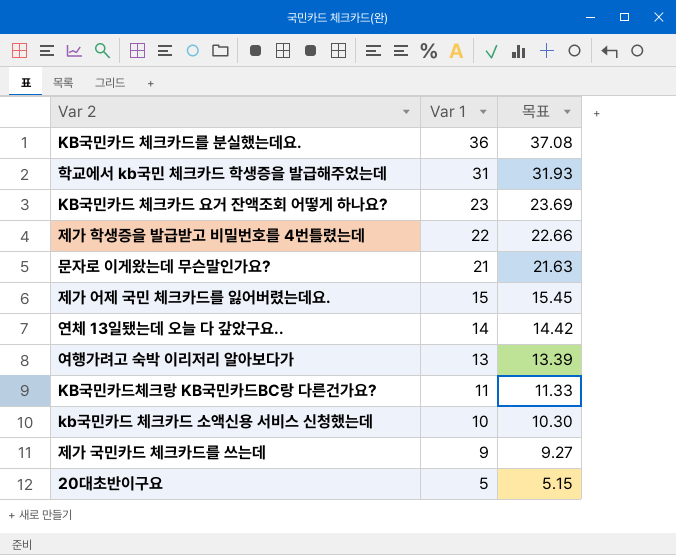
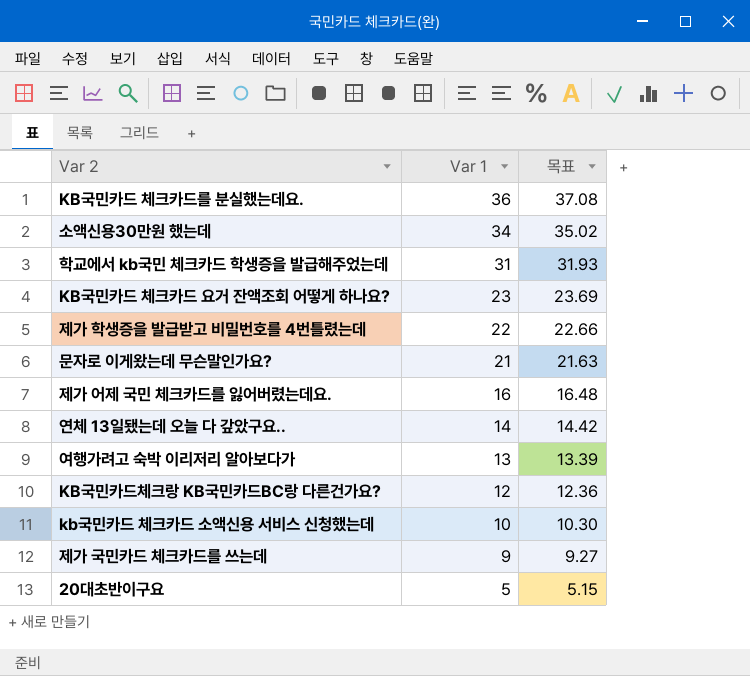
row 소액신용30만원 했는데: none -> 34 | 35.02
제가 어제 국민 체크카드를 잃어버렸는데요. | Var 1: 15 -> 16
제가 어제 국민 체크카드를 잃어버렸는데요. | 목표: 15.45 -> 16.48
KB국민카드체크랑 KB국민카드BC랑 다른건가요? | Var 1: 11 -> 12
KB국민카드체크랑 KB국민카드BC랑 다른건가요? | 목표: 11.33 -> 12.36

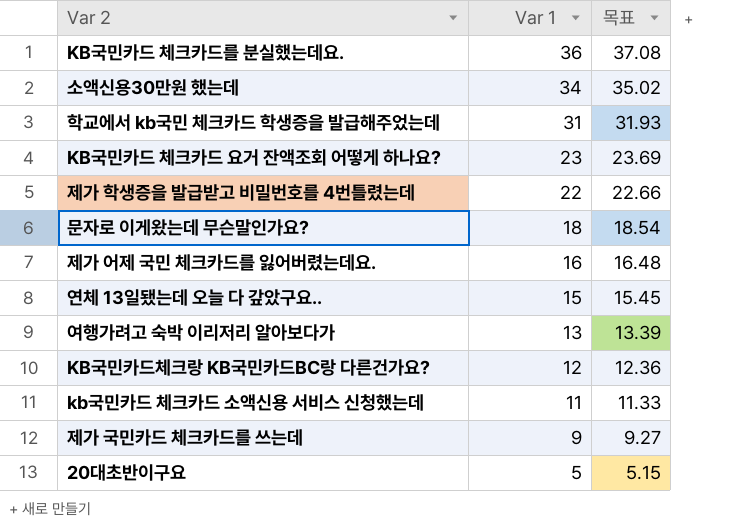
문자로 이게왔는데 무슨말인가요? | Var 1: 21 -> 18
문자로 이게왔는데 무슨말인가요? | 목표: 21.63 -> 18.54
연체 13일됐는데 오늘 다 갚았구요.. | Var 1: 14 -> 15
연체 13일됐는데 오늘 다 갚았구요.. | 목표: 14.42 -> 15.45
kb국민카드 체크카드 소액신용 서비스 신청했는데 | Var 1: 10 -> 11
kb국민카드 체크카드 소액신용 서비스 신청했는데 | 목표: 10.30 -> 11.33

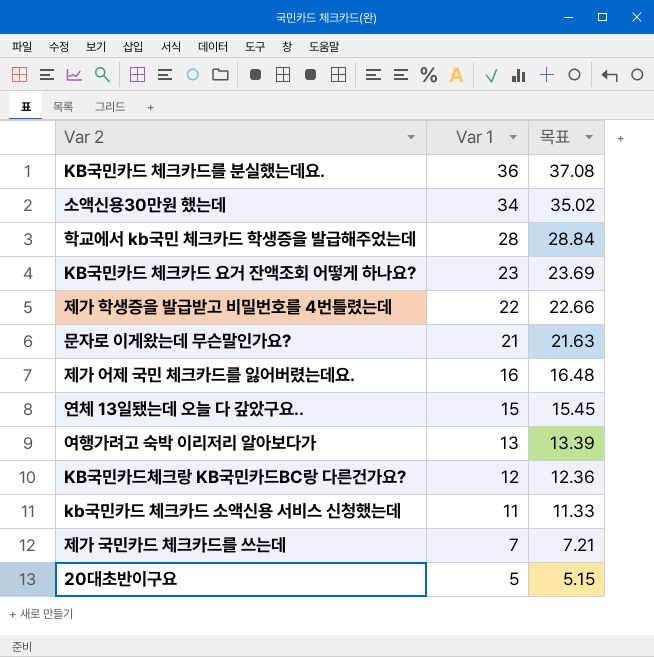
학교에서 kb국민 체크카드 학생증을 발급해주었는데 | Var 1: 31 -> 28
학교에서 kb국민 체크카드 학생증을 발급해주었는데 | 목표: 31.93 -> 28.84
문자로 이게왔는데 무슨말인가요? | Var 1: 18 -> 21
문자로 이게왔는데 무슨말인가요? | 목표: 18.54 -> 21.63
제가 국민카드 체크카드를 쓰는데 | Var 1: 9 -> 7
제가 국민카드 체크카드를 쓰는데 | 목표: 9.27 -> 7.21

